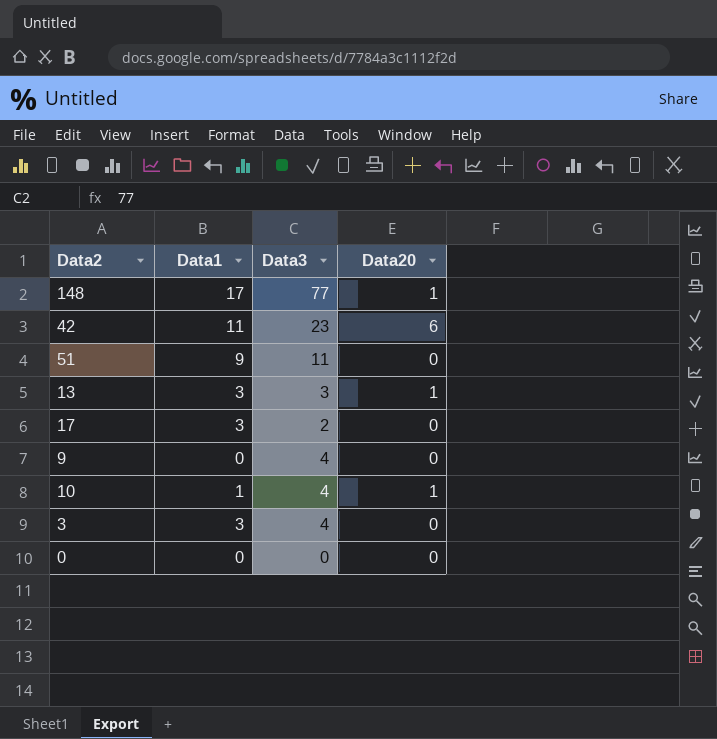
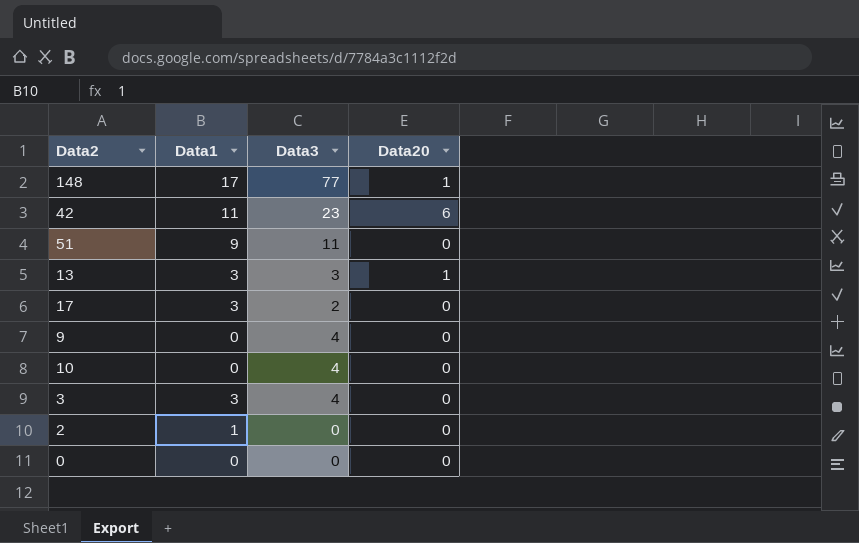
10 | Data1: 1 -> 0
10 | Data20: 1 -> 0
row 2: none -> 1 | 0 | 0

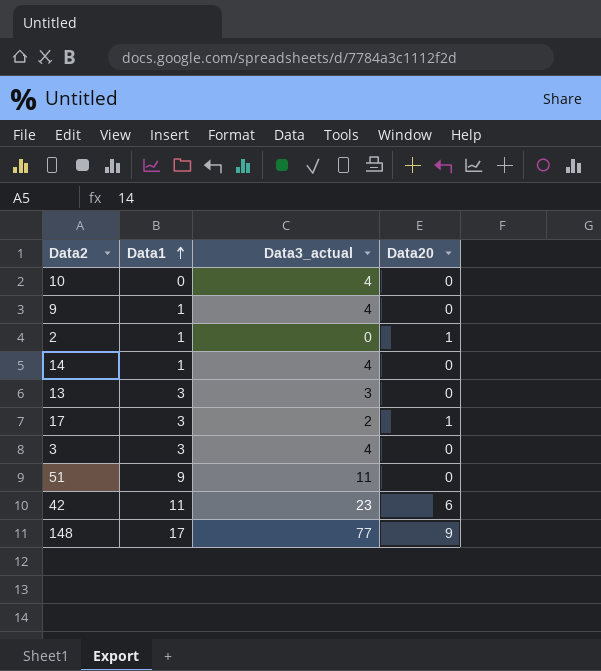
row order: none -> Data1 ascending
column name: Data3 -> Data3_actual
row 0: 0 | 0 | 0 -> none
9 | Data1: 0 -> 1
2 | Data20: 0 -> 1
row 14: none -> 1 | 4 | 0
13 | Data20: 1 -> 0
17 | Data20: 0 -> 1
148 | Data20: 1 -> 9

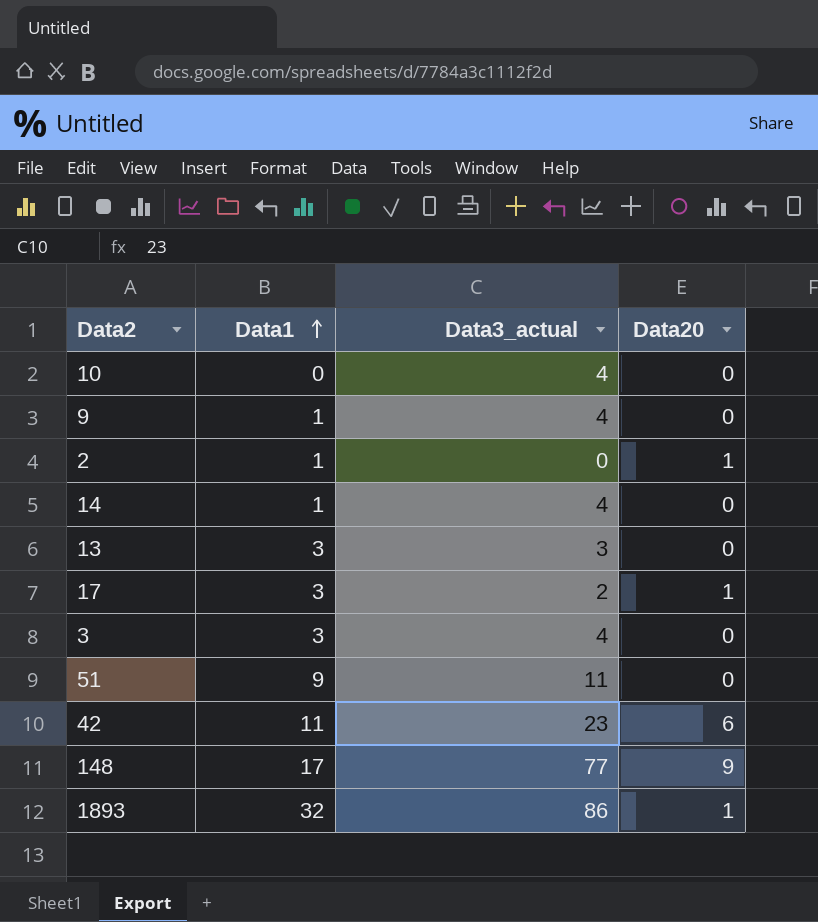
row 1893: none -> 32 | 86 | 1

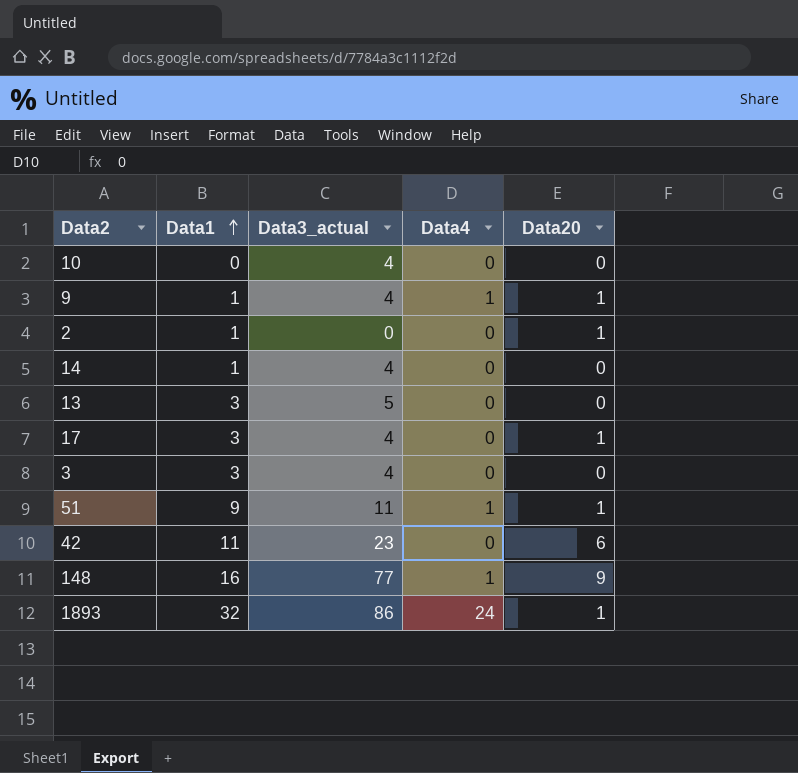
column Data4 | position: none -> 4
9 | Data20: 0 -> 1
13 | Data3_actual: 3 -> 5
17 | Data3_actual: 2 -> 4
51 | Data20: 0 -> 1
148 | Data1: 17 -> 16

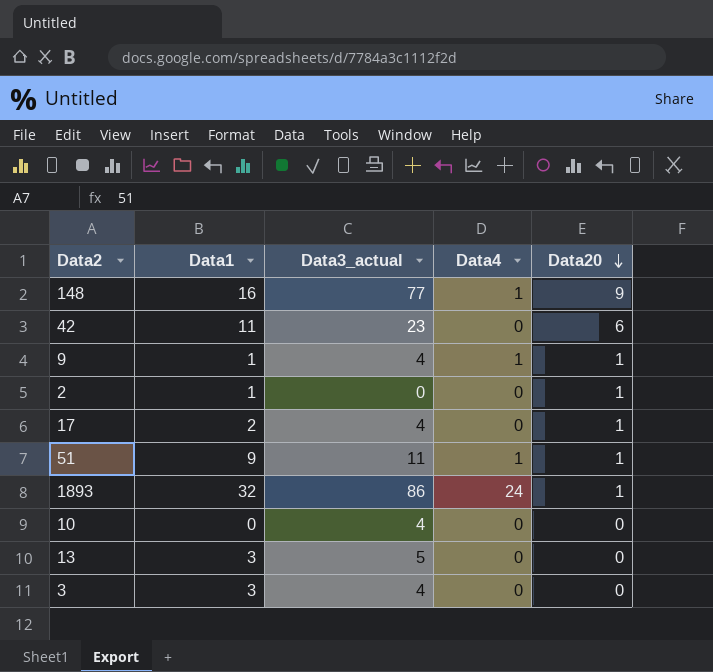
row order: Data1 ascending -> Data20 descending
row 14: 1 | 4 | 0 | 0 -> none
17 | Data1: 3 -> 2

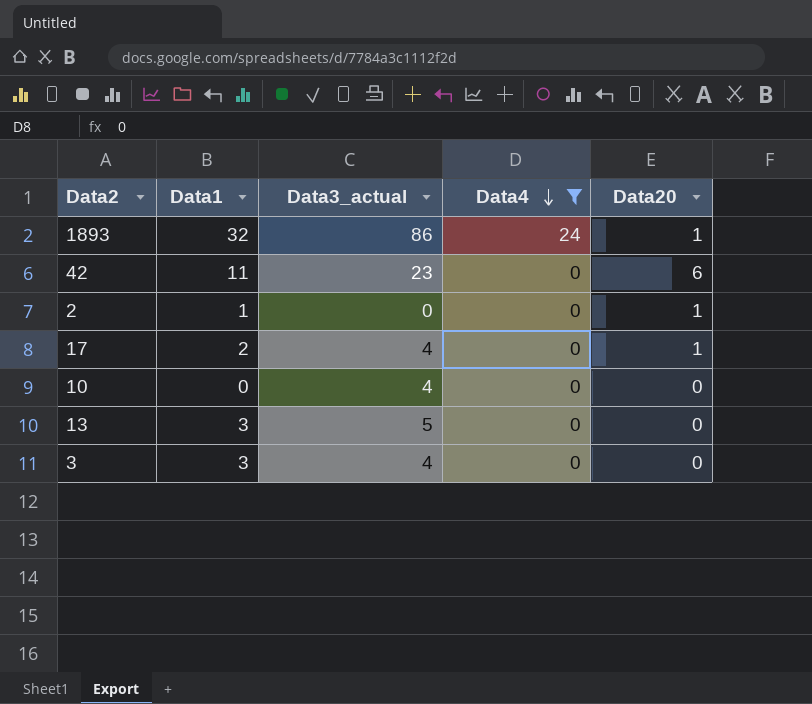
filter: none -> Data4 != 1
row order: Data20 descending -> Data4 descending

